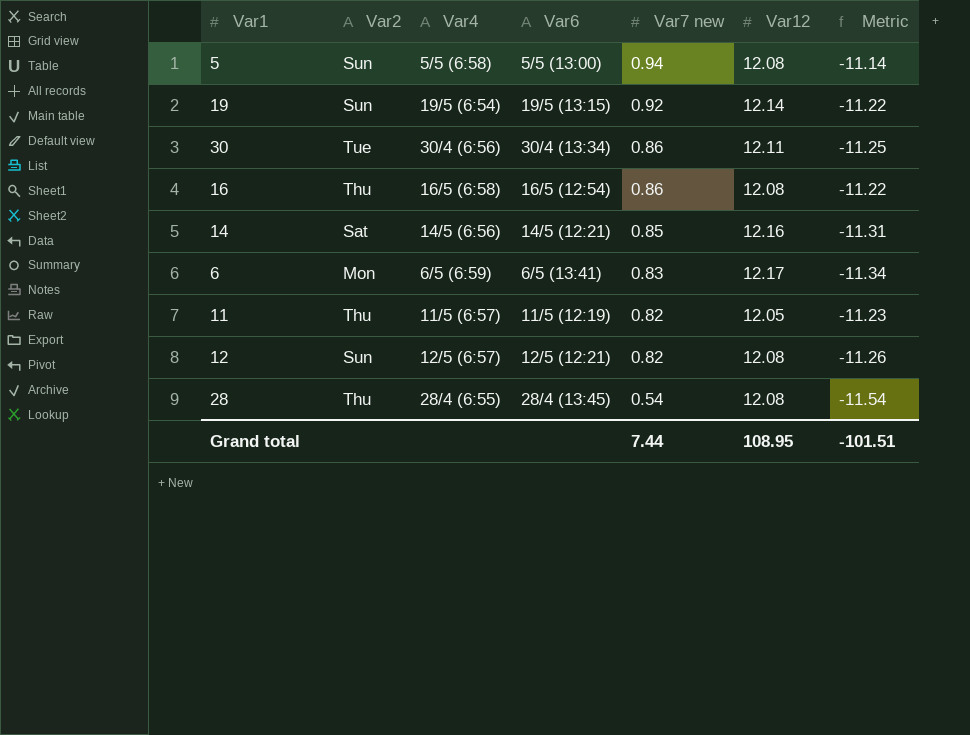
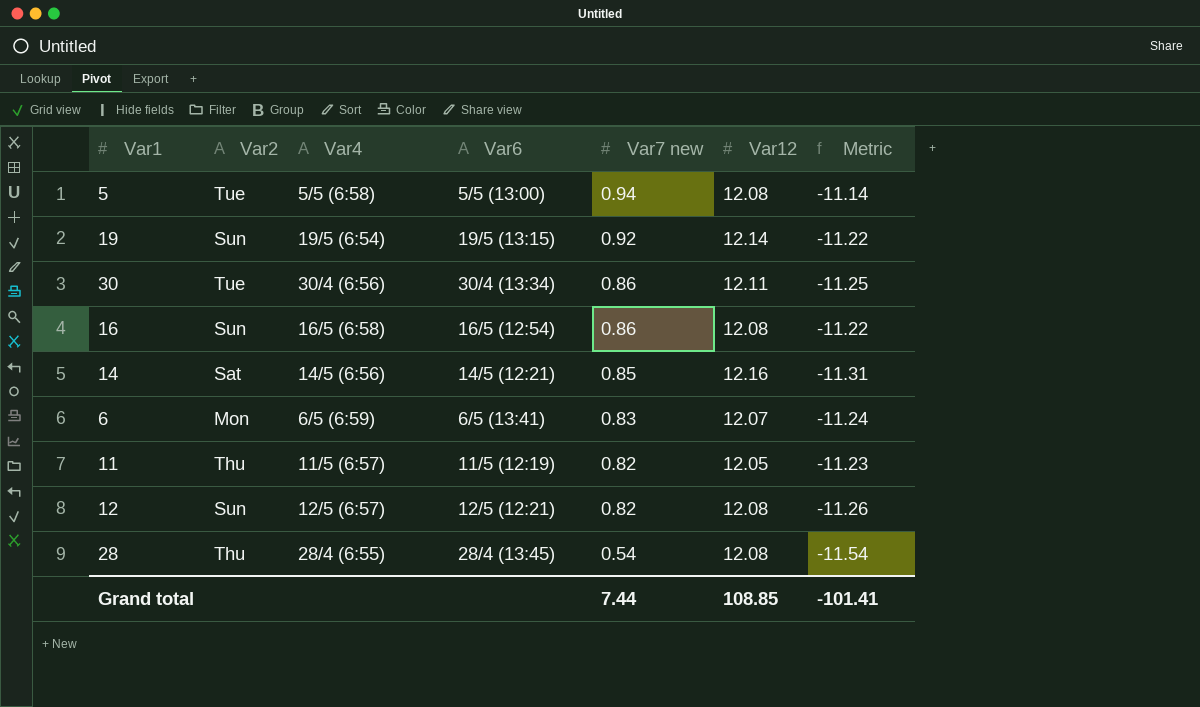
5 | Var2: Sun -> Tue
16 | Var2: Thu -> Sun
6 | Var12: 12.17 -> 12.07
6 | Metric: -11.34 -> -11.24
Grand total | Var12: 108.95 -> 108.85
Grand total | Metric: -101.51 -> -101.41

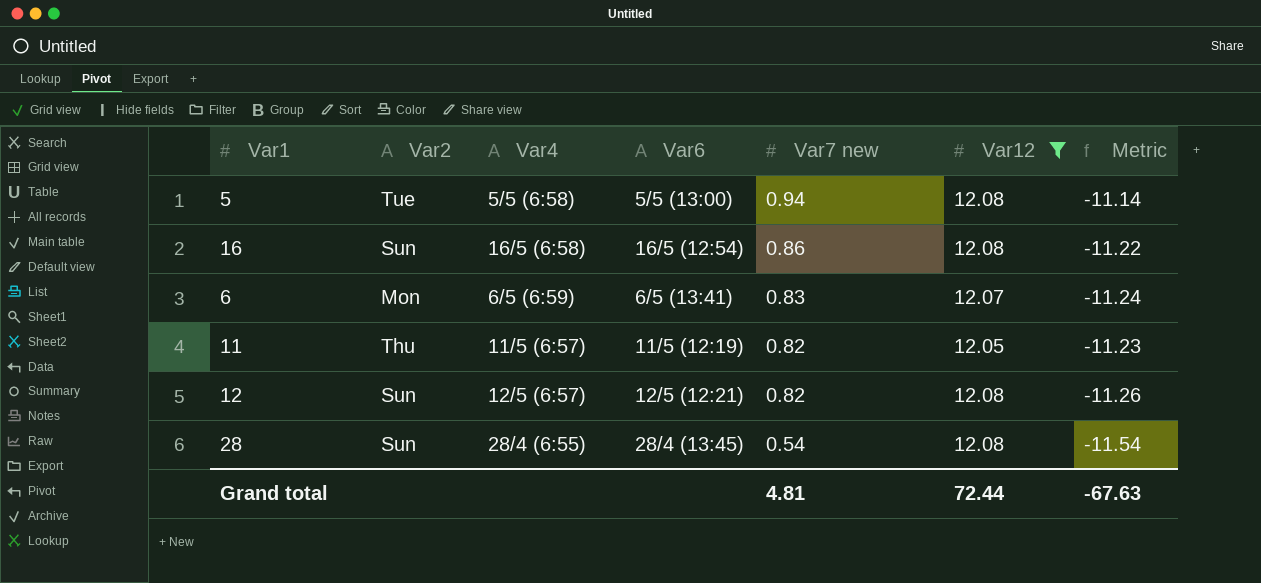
filter: none -> Var12 <= 12.08
28 | Var2: Thu -> Sun
Grand total | Var7 new: 7.44 -> 4.81
Grand total | Var12: 108.85 -> 72.44
Grand total | Metric: -101.41 -> -67.63

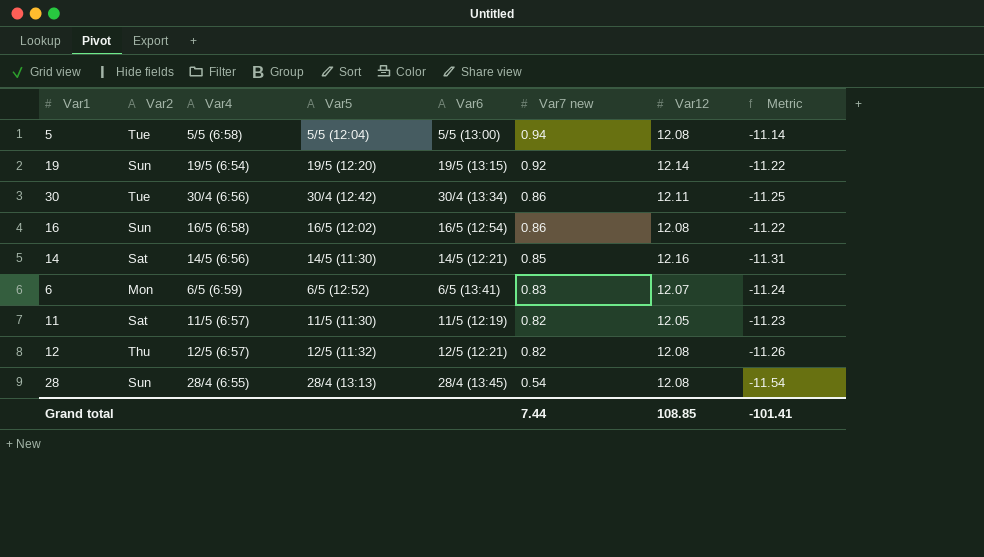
filter: Var12 <= 12.08 -> none
column Var5 | position: none -> 4
11 | Var2: Thu -> Sat
12 | Var2: Sun -> Thu
Grand total | Var7 new: 4.81 -> 7.44
Grand total | Var12: 72.44 -> 108.85
Grand total | Metric: -67.63 -> -101.41

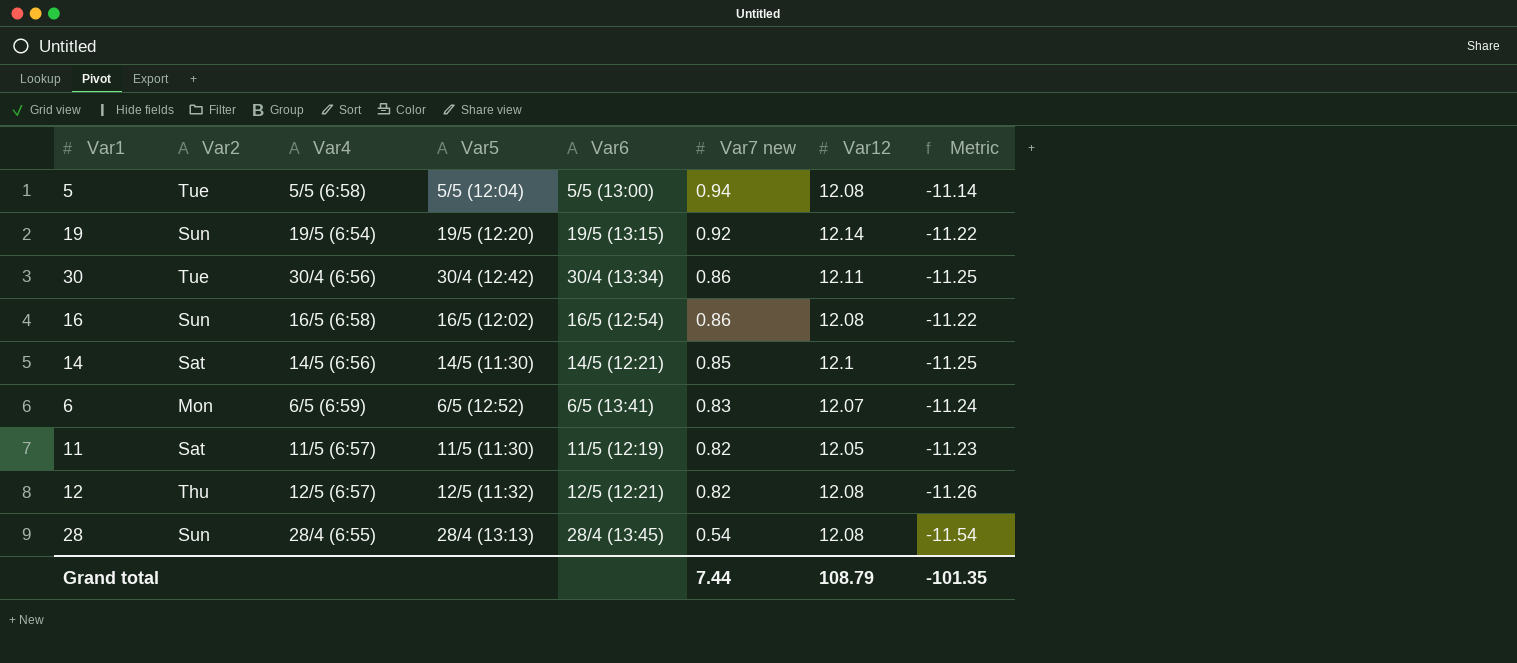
14 | Var12: 12.16 -> 12.1
14 | Metric: -11.31 -> -11.25
Grand total | Var12: 108.85 -> 108.79
Grand total | Metric: -101.41 -> -101.35

